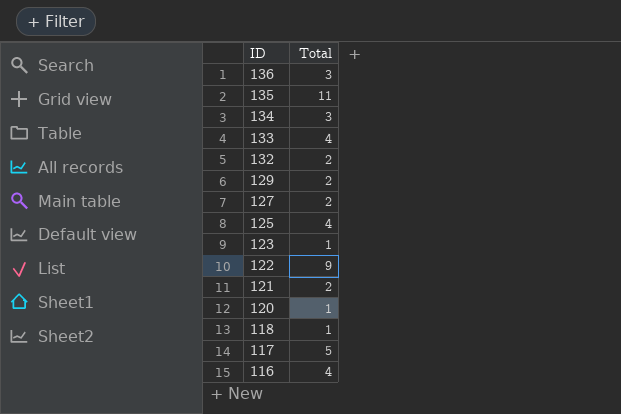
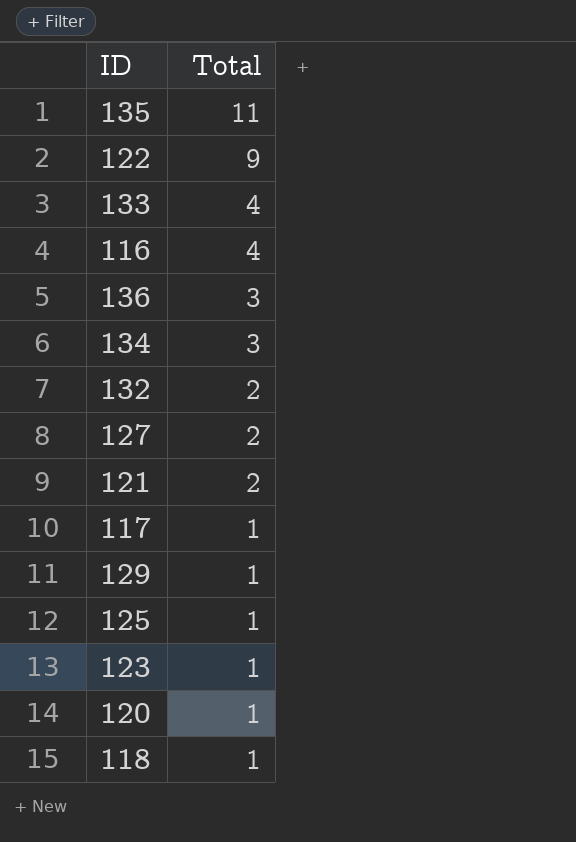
row order: ID descending -> Total descending
117 | Total: 5 -> 1
129 | Total: 2 -> 1
125 | Total: 4 -> 1

